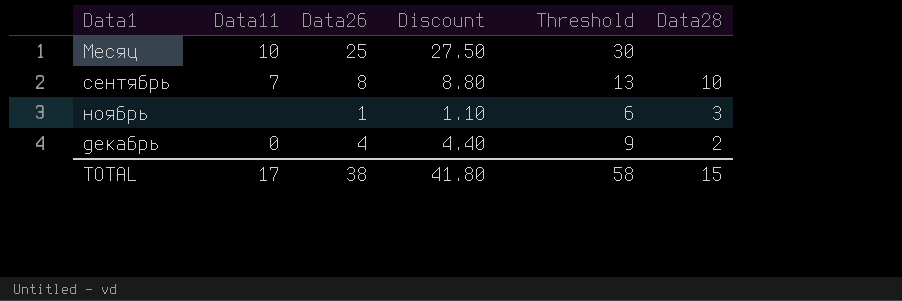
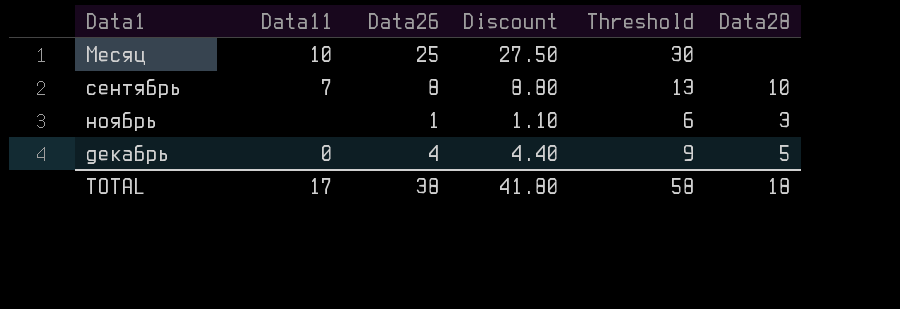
декабрь | Data28: 2 -> 5
TOTAL | Data28: 15 -> 18

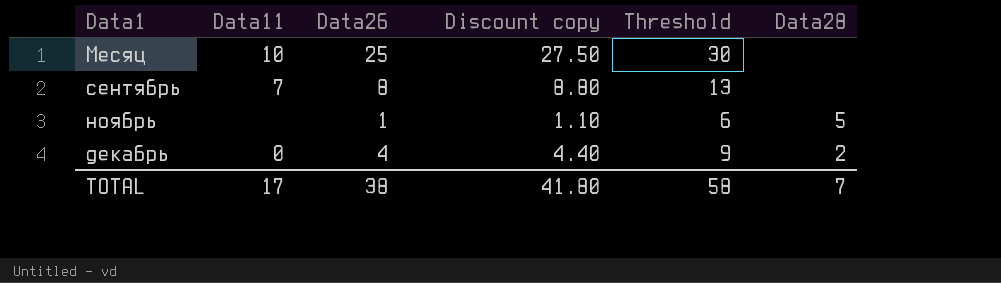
column name: Discount -> Discount copy
сентябрь | Data28: 10 -> none
ноябрь | Data28: 3 -> 5
декабрь | Data28: 5 -> 2
TOTAL | Data28: 18 -> 7

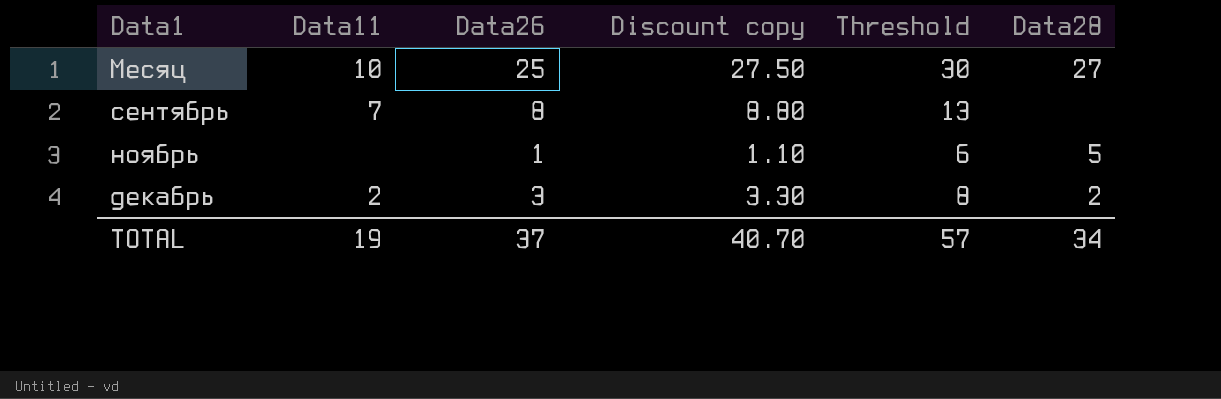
Месяц | Data28: none -> 27
декабрь | Data11: 0 -> 2
декабрь | Data26: 4 -> 3
декабрь | Discount copy: 4.40 -> 3.30
декабрь | Threshold: 9 -> 8
TOTAL | Data11: 17 -> 19
TOTAL | Data26: 38 -> 37
TOTAL | Discount copy: 41.80 -> 40.70
TOTAL | Threshold: 58 -> 57
TOTAL | Data28: 7 -> 34

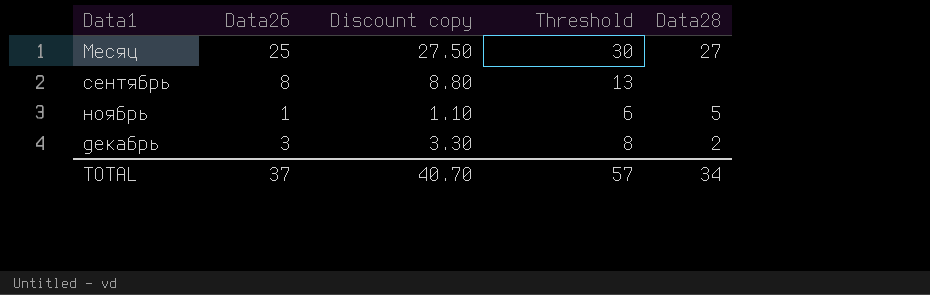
column Data11 | position: 2 -> none

